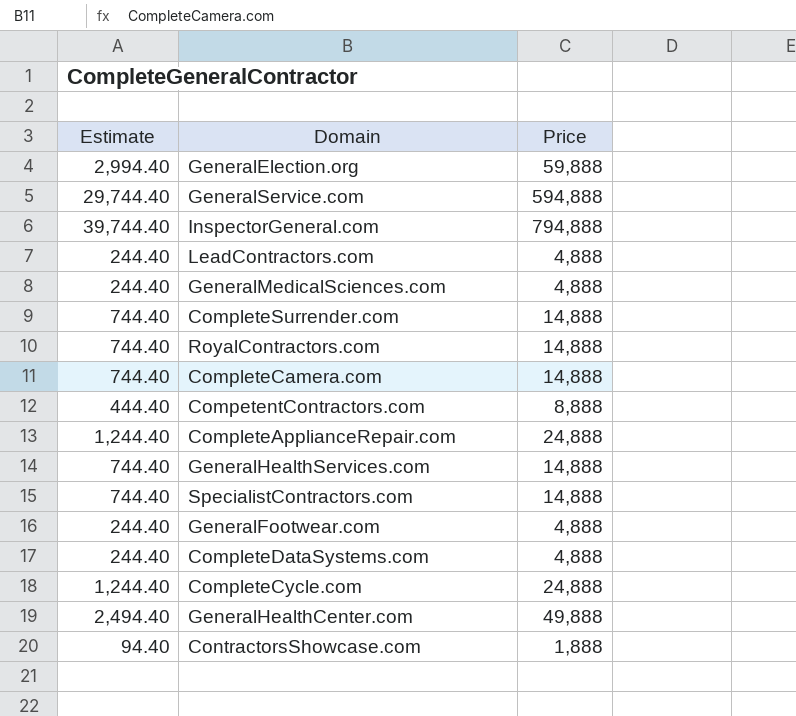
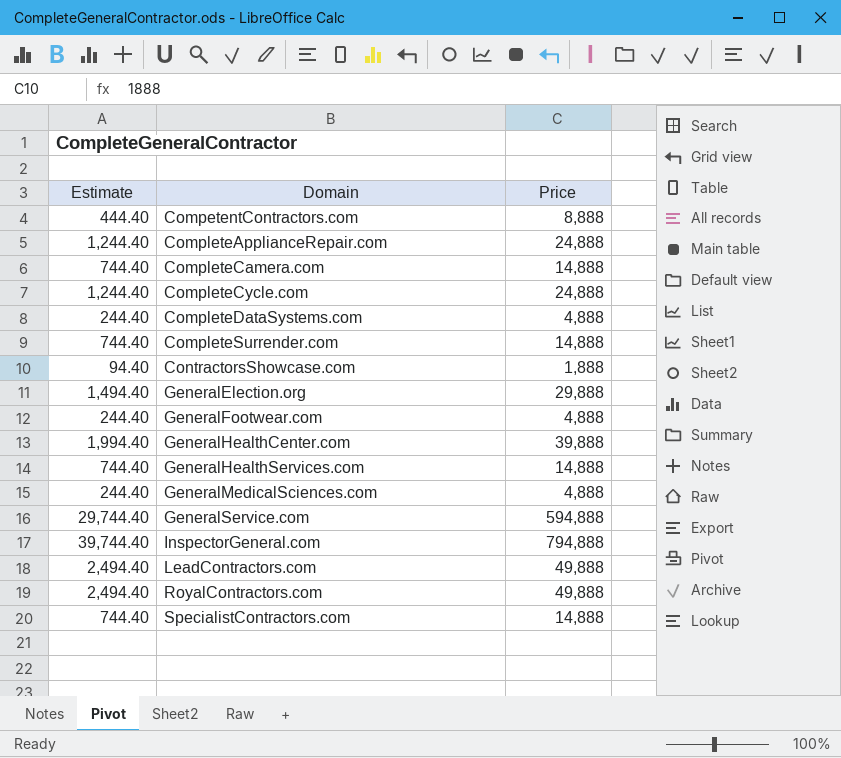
row order: none -> Domain ascending
GeneralElection.org | Estimate: 2,994.40 -> 1,494.40
GeneralElection.org | Price: 59,888 -> 29,888
GeneralHealthCenter.com | Estimate: 2,494.40 -> 1,994.40
GeneralHealthCenter.com | Price: 49,888 -> 39,888
LeadContractors.com | Estimate: 244.40 -> 2,494.40
LeadContractors.com | Price: 4,888 -> 49,888
RoyalContractors.com | Estimate: 744.40 -> 2,494.40
RoyalContractors.com | Price: 14,888 -> 49,888

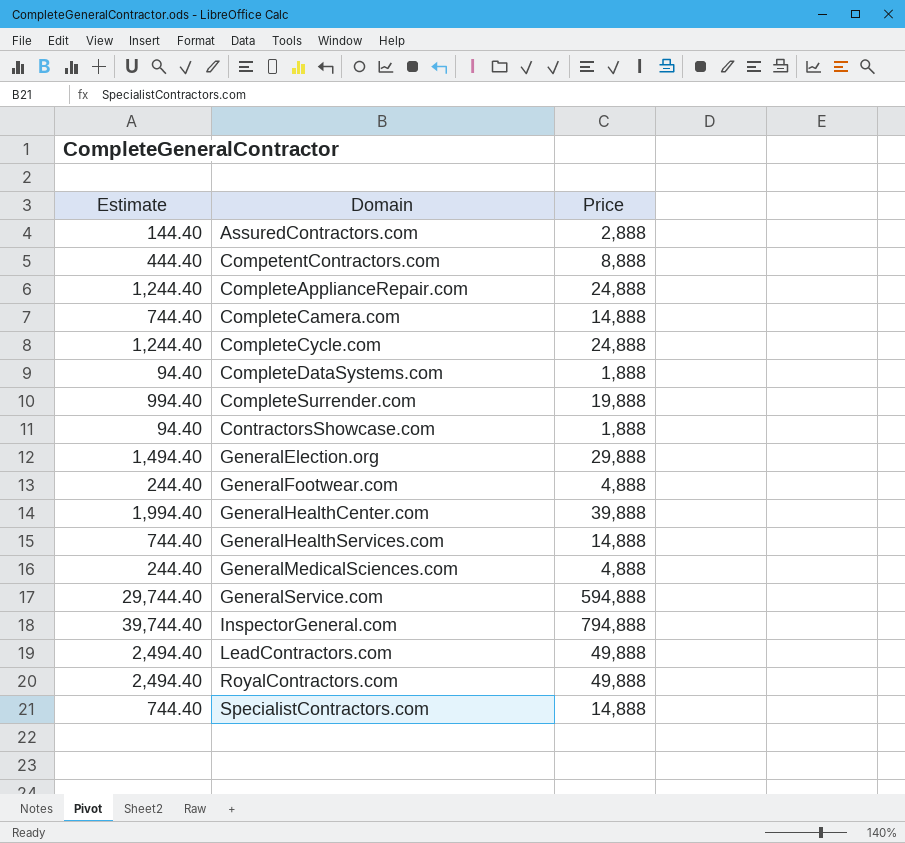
row AssuredContractors.com: none -> 144.40 | 2,888
CompleteDataSystems.com | Estimate: 244.40 -> 94.40
CompleteDataSystems.com | Price: 4,888 -> 1,888
CompleteSurrender.com | Estimate: 744.40 -> 994.40
CompleteSurrender.com | Price: 14,888 -> 19,888

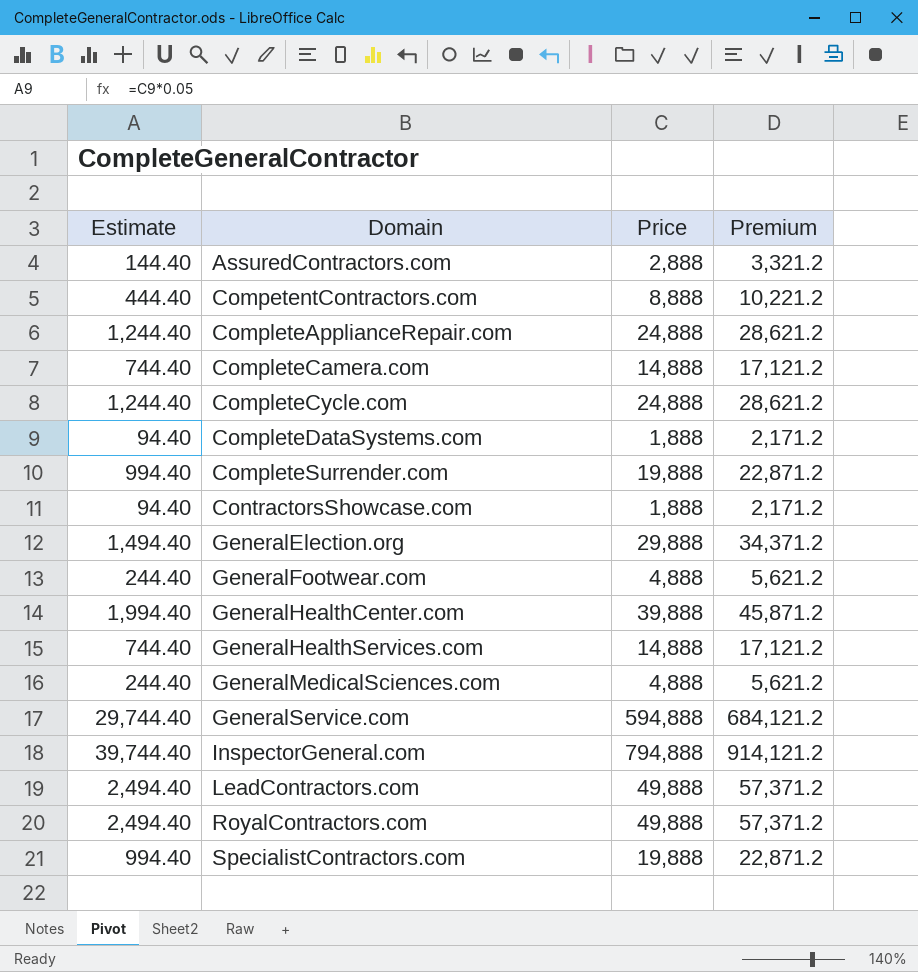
column Premium | formula: none -> [Price] * 1.15
SpecialistContractors.com | Estimate: 744.40 -> 994.40
SpecialistContractors.com | Price: 14,888 -> 19,888

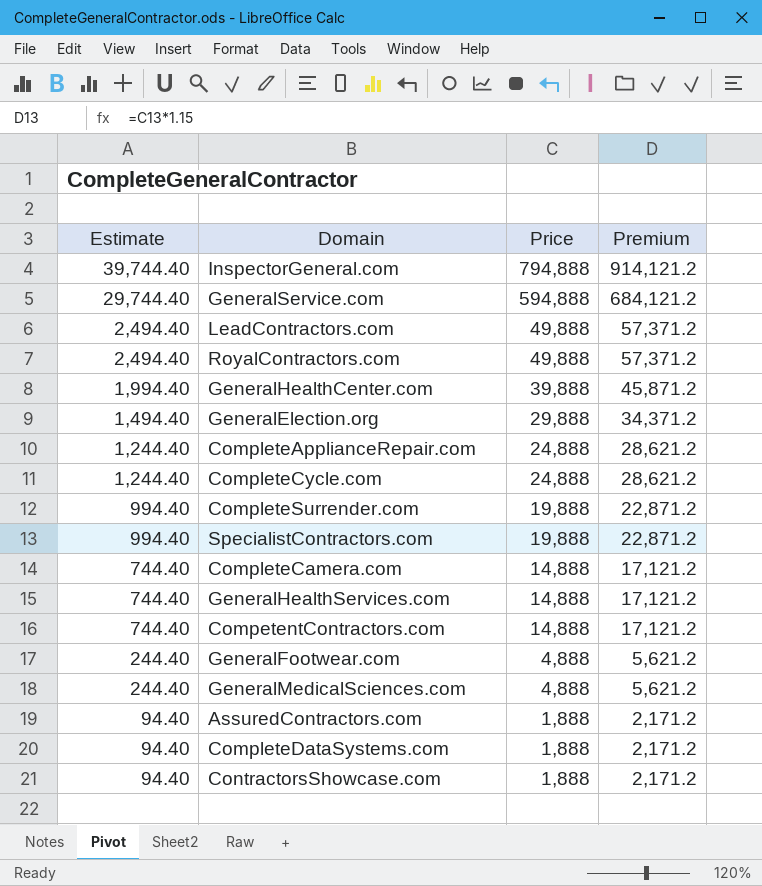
row order: Domain ascending -> Estimate descending
CompetentContractors.com | Estimate: 444.40 -> 744.40
CompetentContractors.com | Price: 8,888 -> 14,888
CompetentContractors.com | Premium: 10,221.2 -> 17,121.2
AssuredContractors.com | Estimate: 144.40 -> 94.40
AssuredContractors.com | Price: 2,888 -> 1,888
AssuredContractors.com | Premium: 3,321.2 -> 2,171.2

